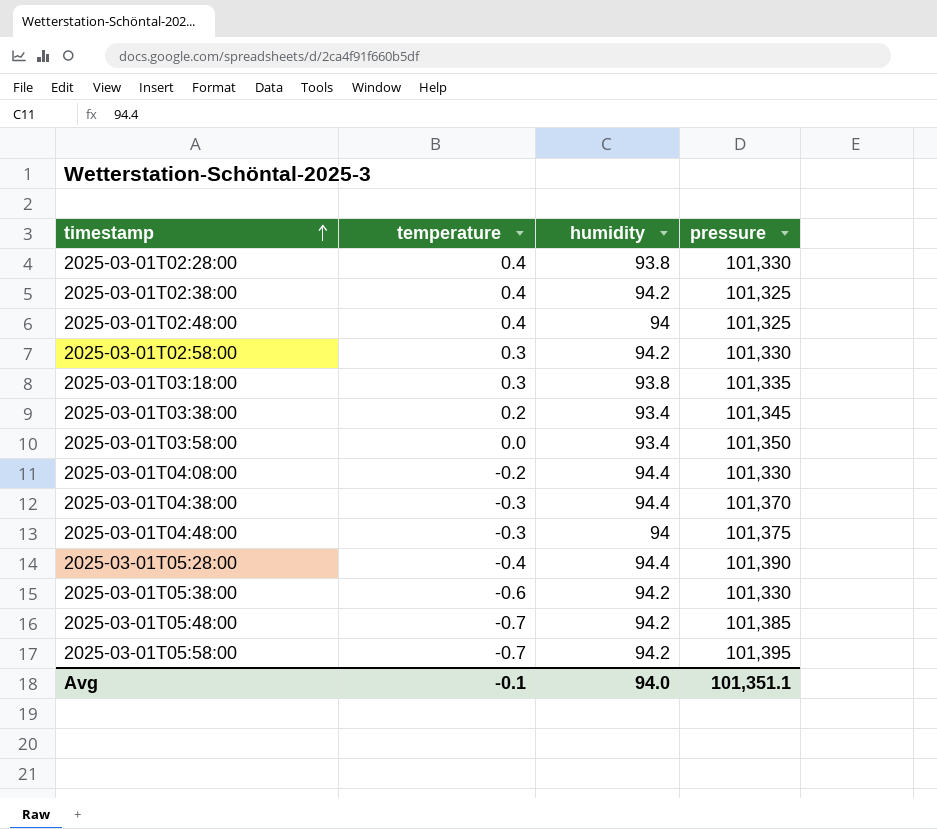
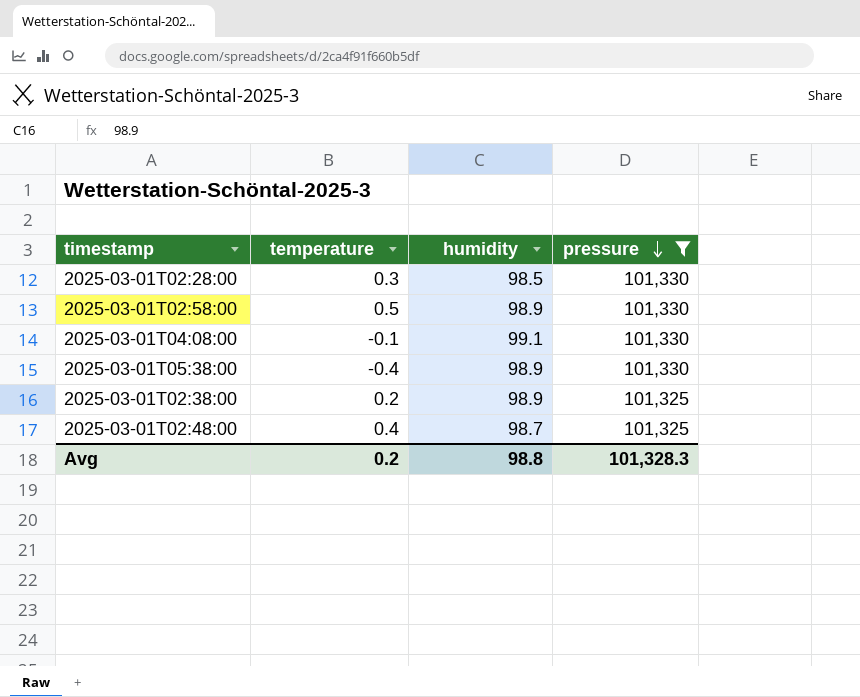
filter: none -> pressure <= 101,330
row order: timestamp ascending -> pressure descending
2025-03-01T02:28:00 | temperature: 0.4 -> 0.3
2025-03-01T02:28:00 | humidity: 93.8 -> 98.5
2025-03-01T02:58:00 | temperature: 0.3 -> 0.5
2025-03-01T02:58:00 | humidity: 94.2 -> 98.9
2025-03-01T04:08:00 | temperature: -0.2 -> -0.1
2025-03-01T04:08:00 | humidity: 94.4 -> 99.1
2025-03-01T05:38:00 | temperature: -0.6 -> -0.4
2025-03-01T05:38:00 | humidity: 94.2 -> 98.9
2025-03-01T02:38:00 | temperature: 0.4 -> 0.2
2025-03-01T02:38:00 | humidity: 94.2 -> 98.9
2025-03-01T02:48:00 | humidity: 94 -> 98.7
Avg | temperature: -0.1 -> 0.2
Avg | humidity: 94.0 -> 98.8
Avg | pressure: 101,351.1 -> 101,328.3

